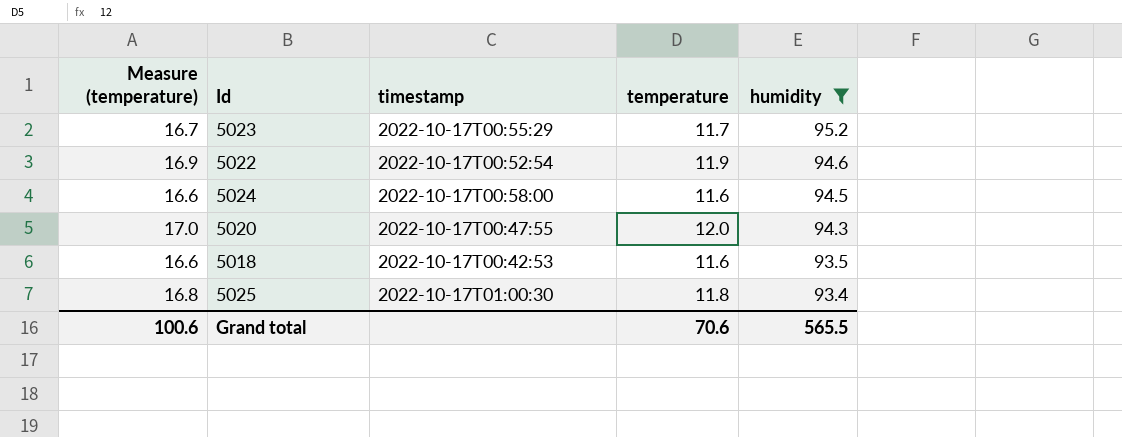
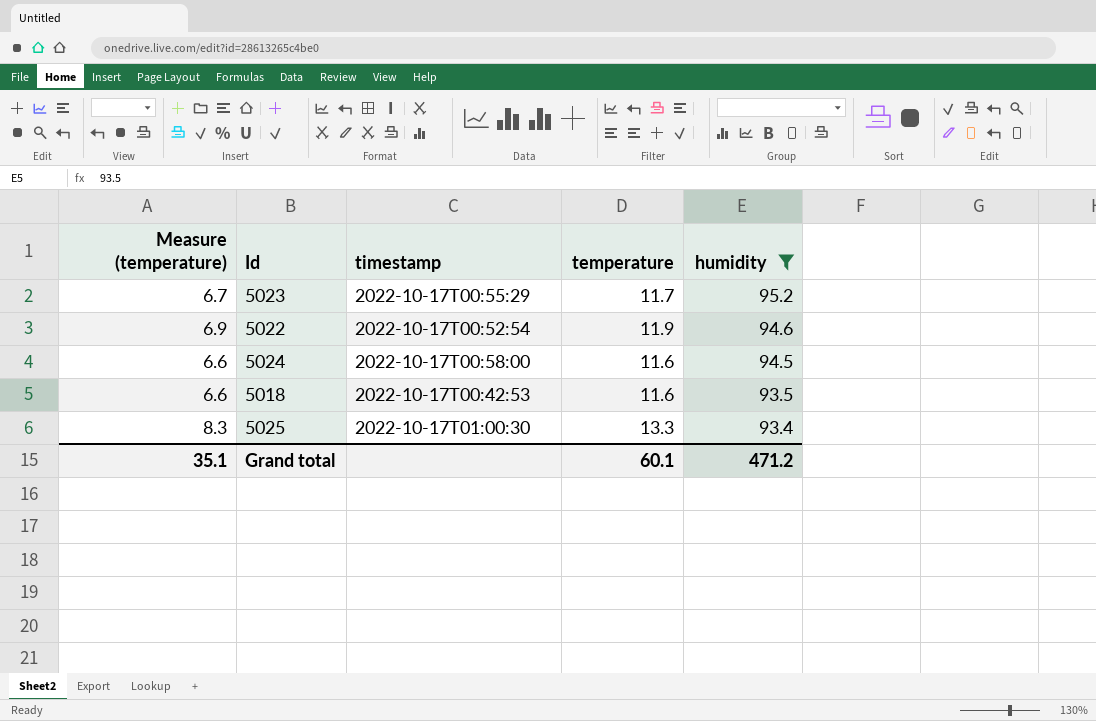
column Measure (temperature) | formula: [temperature] + 5 -> [temperature] - 5
row 5020: 17.0 | 2022-10-17T00:47:55 | 12.0 | 94.3 -> none
5025 | temperature: 11.8 -> 13.3
Grand total | Measure (temperature): 100.6 -> 35.1
Grand total | temperature: 70.6 -> 60.1
Grand total | humidity: 565.5 -> 471.2

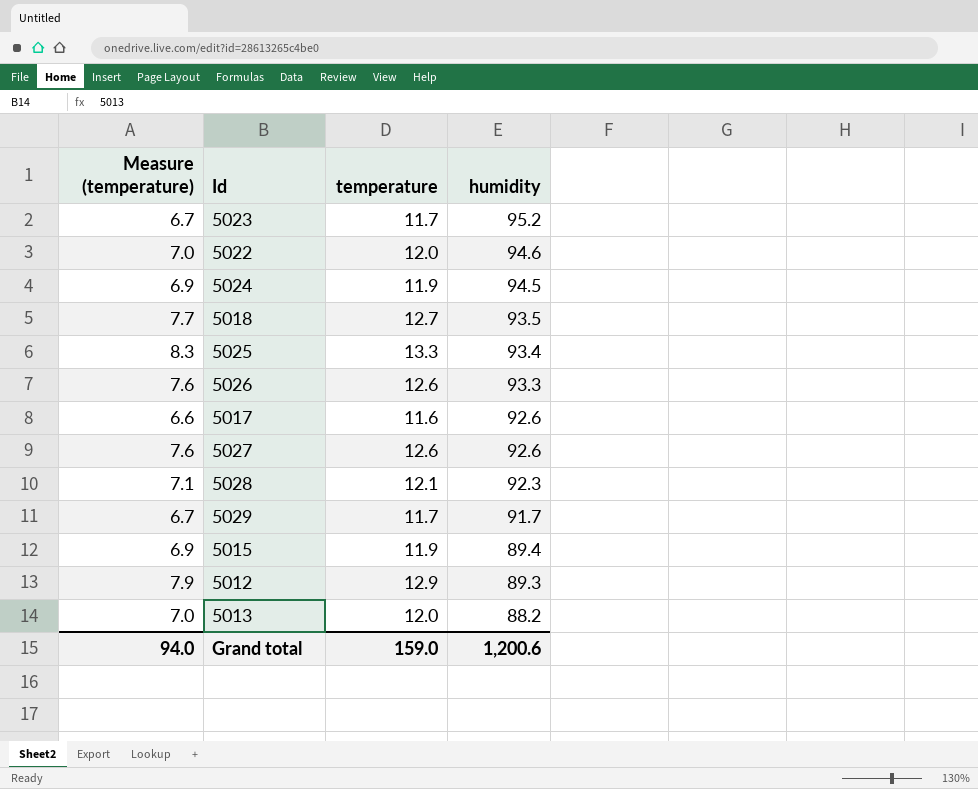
filter: humidity >= 93.4 -> none
column timestamp | position: 3 -> none
5022 | Measure (temperature): 6.9 -> 7.0
5022 | temperature: 11.9 -> 12.0
5024 | Measure (temperature): 6.6 -> 6.9
5024 | temperature: 11.6 -> 11.9
5018 | Measure (temperature): 6.6 -> 7.7
5018 | temperature: 11.6 -> 12.7
Grand total | Measure (temperature): 35.1 -> 94.0
Grand total | temperature: 60.1 -> 159.0
Grand total | humidity: 471.2 -> 1,200.6

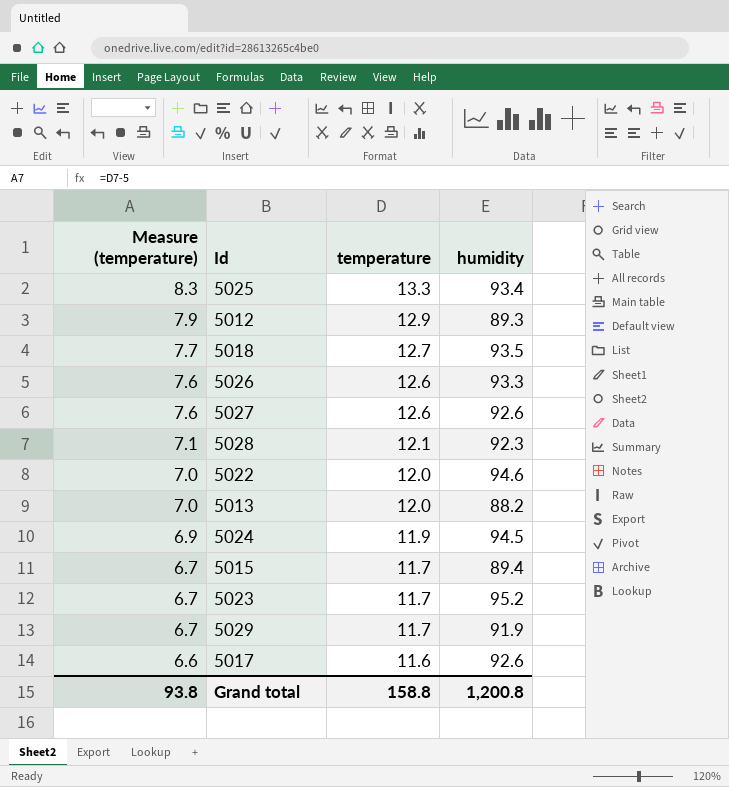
row order: humidity descending -> Measure (temperature) descending
5015 | Measure (temperature): 6.9 -> 6.7
5015 | temperature: 11.9 -> 11.7
5029 | humidity: 91.7 -> 91.9
Grand total | Measure (temperature): 94.0 -> 93.8
Grand total | temperature: 159.0 -> 158.8
Grand total | humidity: 1,200.6 -> 1,200.8

